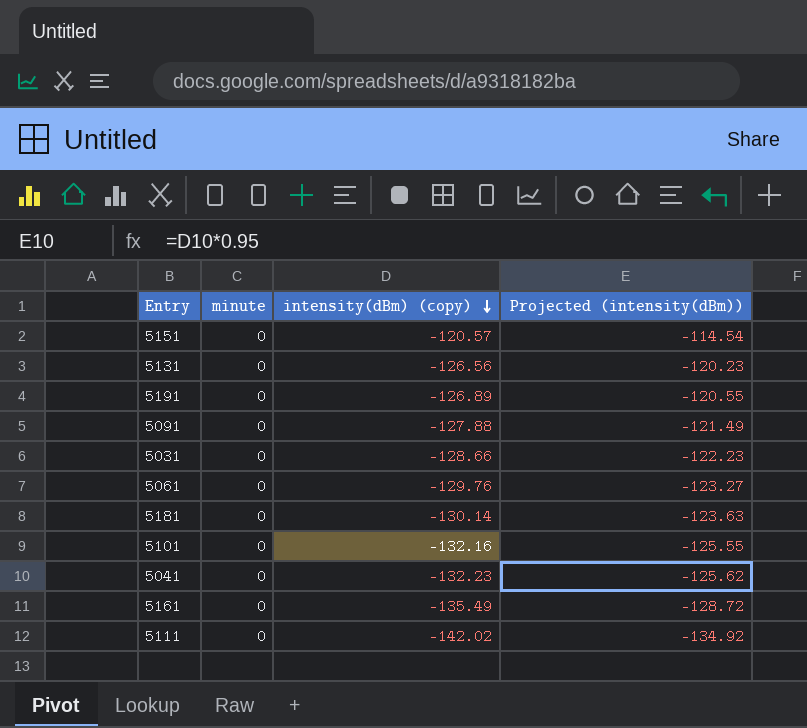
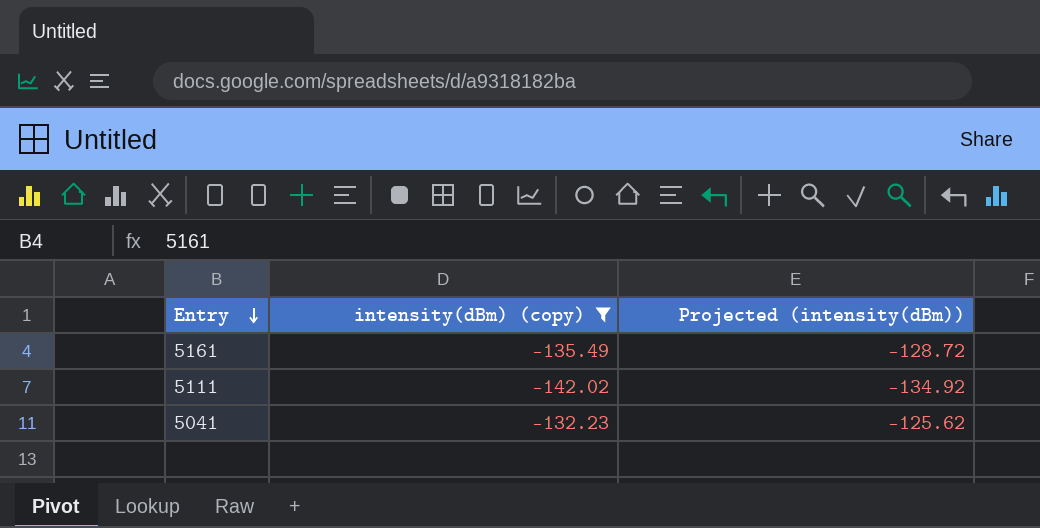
filter: none -> intensity(dBm) (copy) <= -132.23
row order: intensity(dBm) (copy) descending -> Entry descending
column minute | position: 2 -> none

